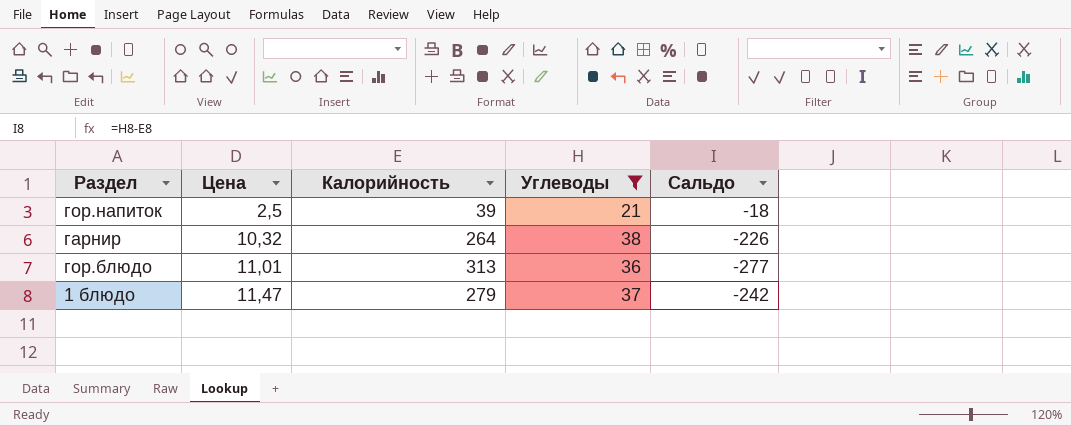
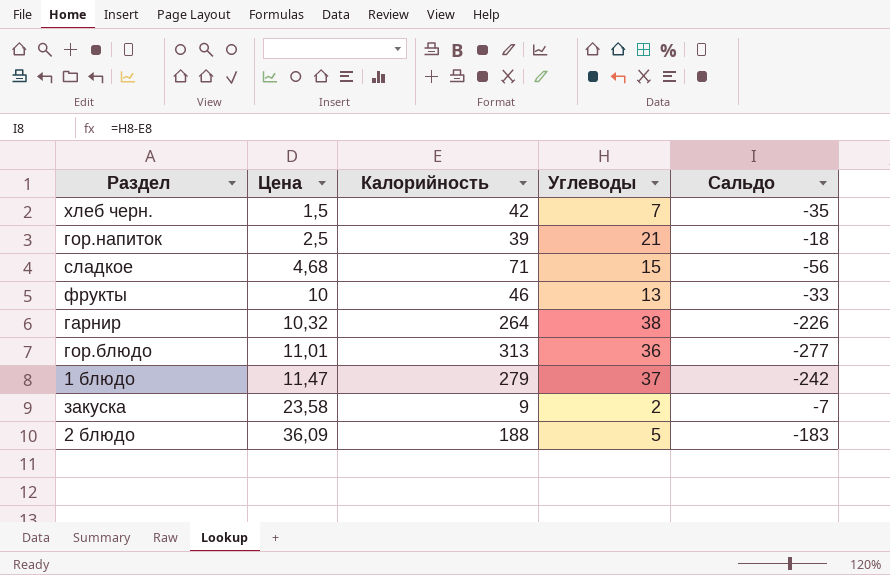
filter: Углеводы >= 21 -> none

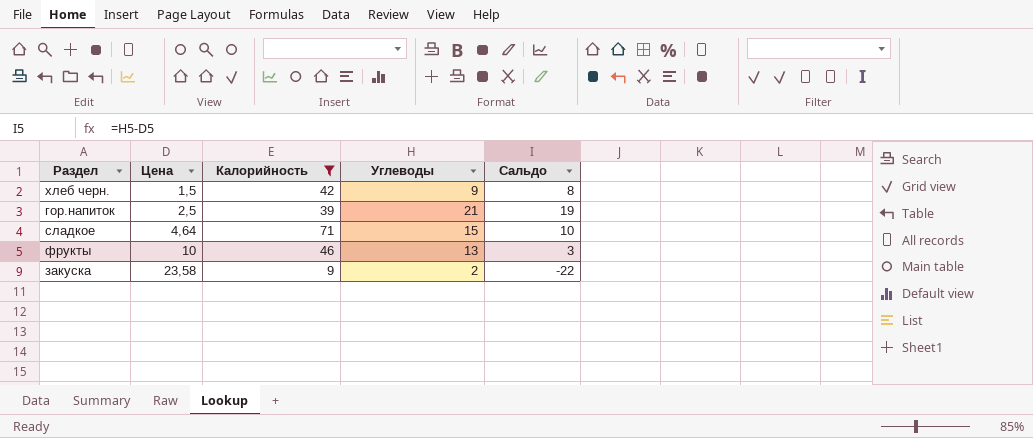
filter: none -> Калорийность <= 71
column Сальдо | formula: [Углеводы] - [Калорийность] -> [Углеводы] - [Цена]
хлеб черн. | Углеводы: 7 -> 9
сладкое | Цена: 4,68 -> 4,64

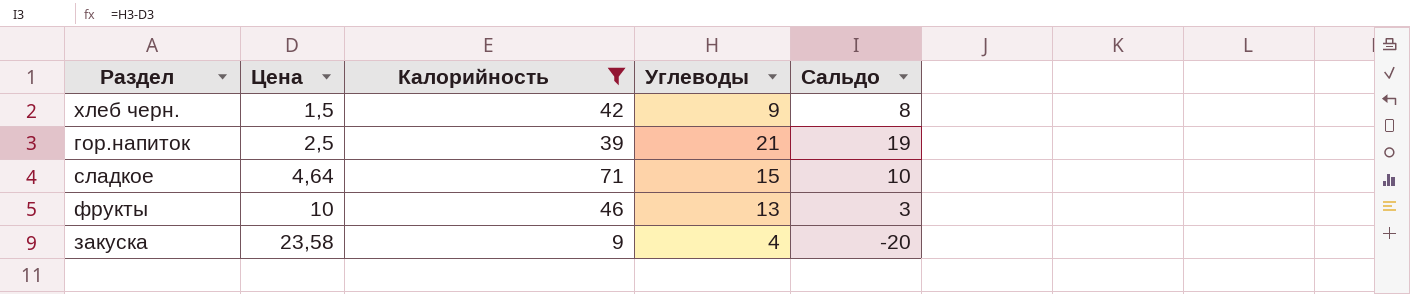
закуска | Углеводы: 2 -> 4
закуска | Сальдо: -22 -> -20

